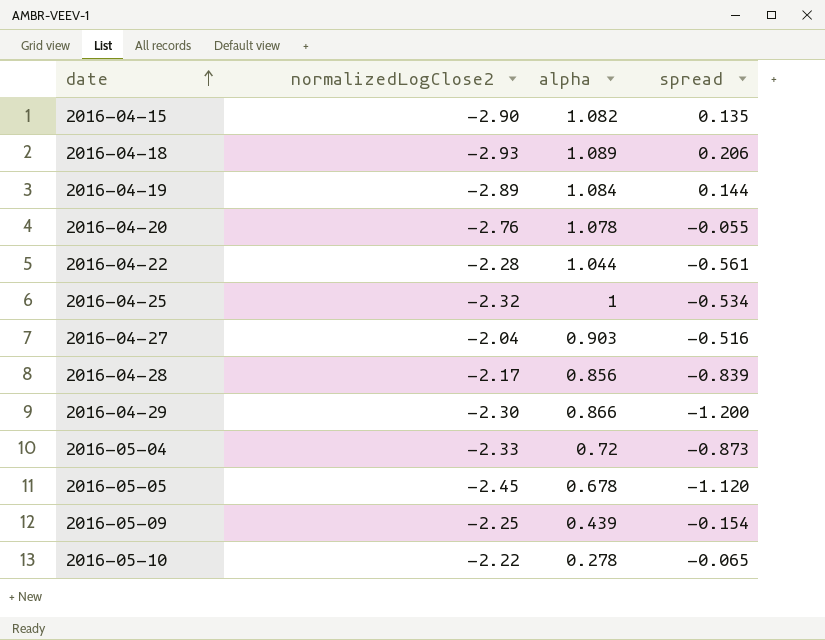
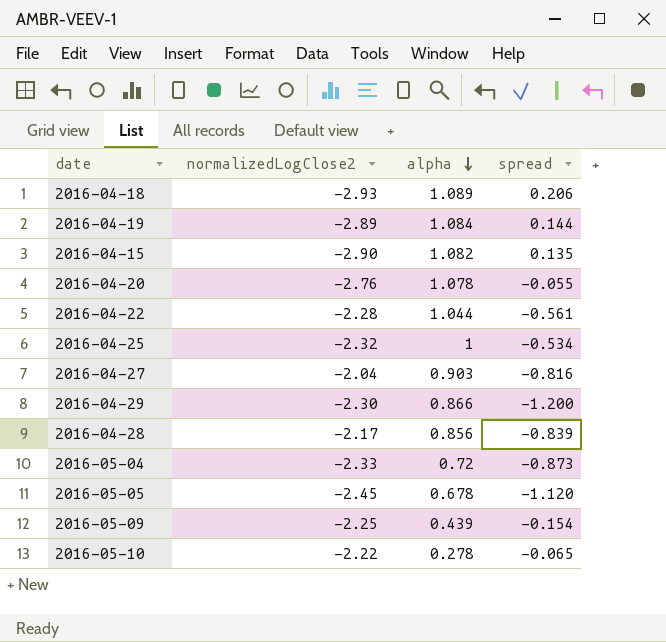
row order: date ascending -> alpha descending
2016-04-27 | spread: -0.516 -> -0.816

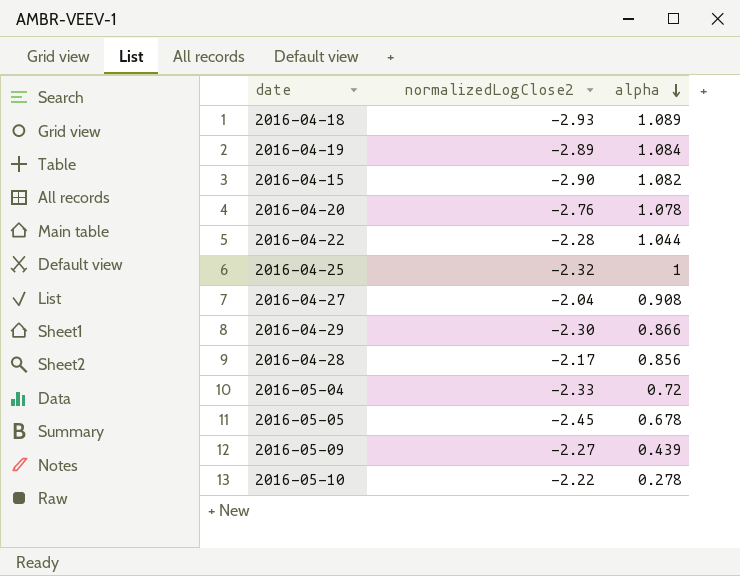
column spread | position: 4 -> none
2016-04-27 | alpha: 0.903 -> 0.908
2016-05-09 | normalizedLogClose2: -2.25 -> -2.27

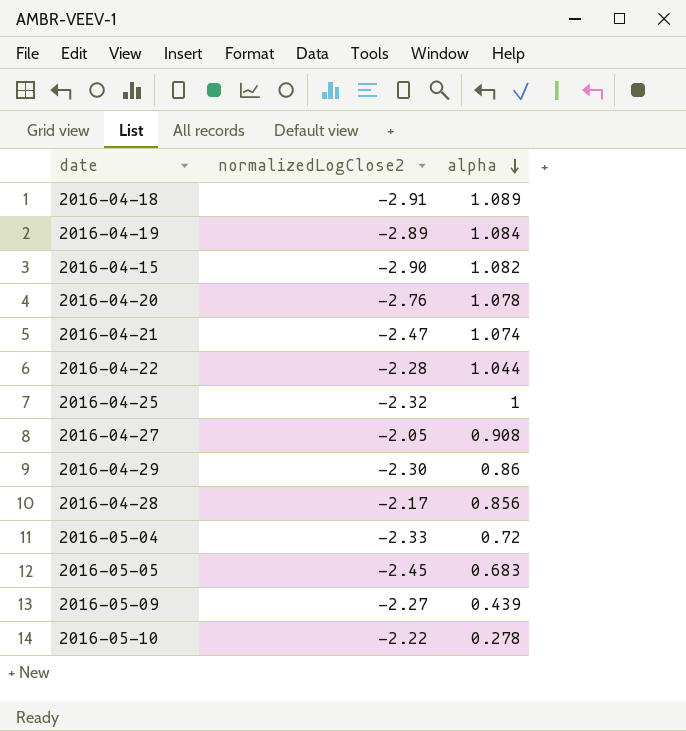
2016-04-18 | normalizedLogClose2: -2.93 -> -2.91
row 2016-04-21: none -> -2.47 | 1.074
2016-04-27 | normalizedLogClose2: -2.04 -> -2.05
2016-04-29 | alpha: 0.866 -> 0.86
2016-05-05 | alpha: 0.678 -> 0.683

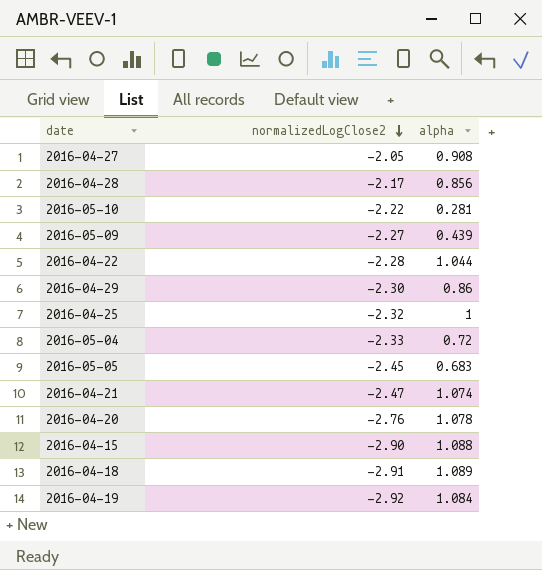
row order: alpha descending -> normalizedLogClose2 descending
2016-05-10 | alpha: 0.278 -> 0.281
2016-04-15 | alpha: 1.082 -> 1.088
2016-04-19 | normalizedLogClose2: -2.89 -> -2.92

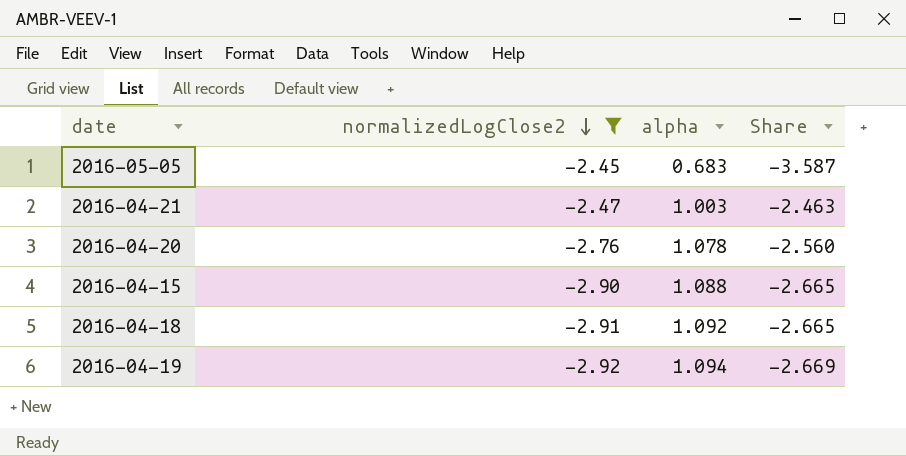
filter: none -> normalizedLogClose2 <= -2.45
column Share | formula: none -> [normalizedLogClose2] / [alpha]
2016-04-21 | alpha: 1.074 -> 1.003
2016-04-18 | alpha: 1.089 -> 1.092
2016-04-19 | alpha: 1.084 -> 1.094

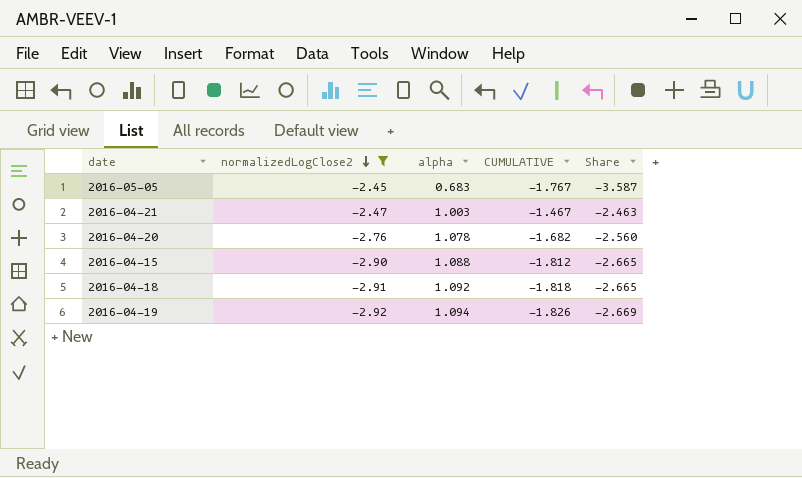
column CUMULATIVE | formula: none -> [normalizedLogClose2] + [alpha]

